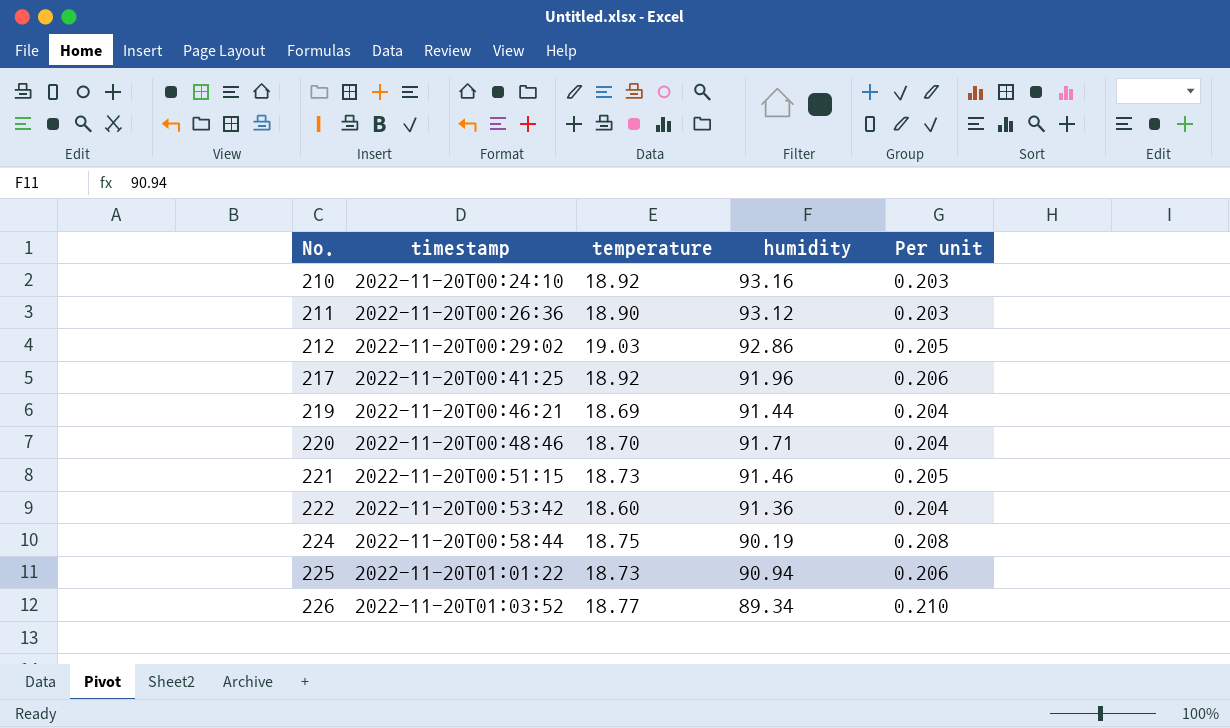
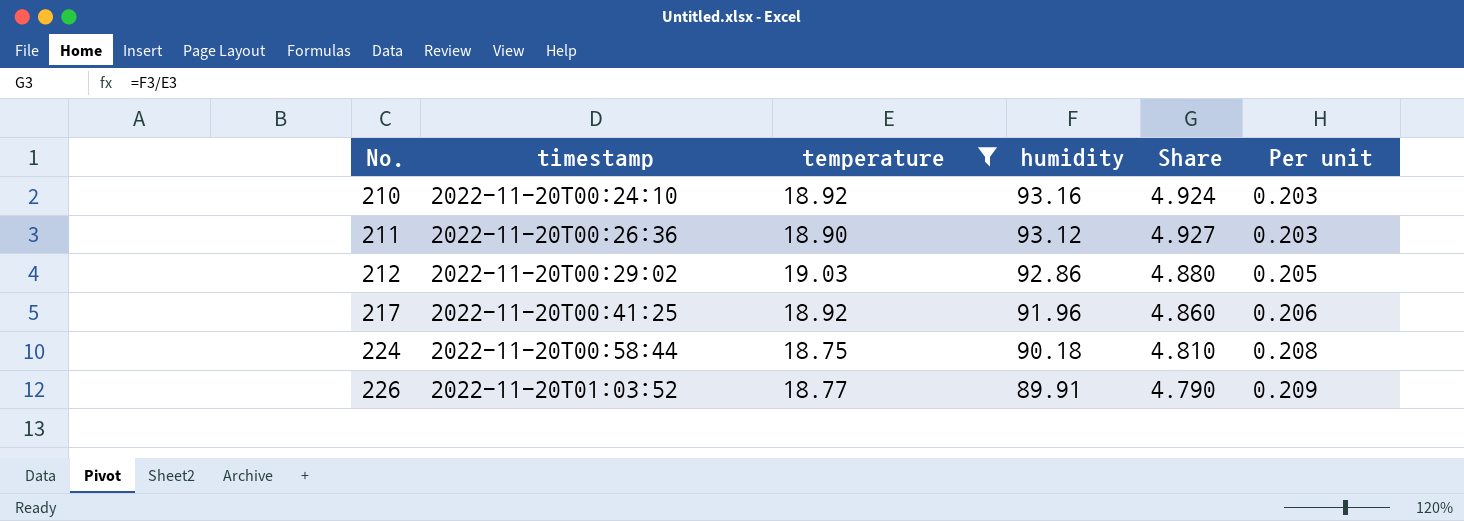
filter: none -> temperature >= 18.75
column Share | formula: none -> [humidity] / [temperature]
224 | humidity: 90.19 -> 90.18
226 | humidity: 89.34 -> 89.91
226 | Per unit: 0.210 -> 0.209

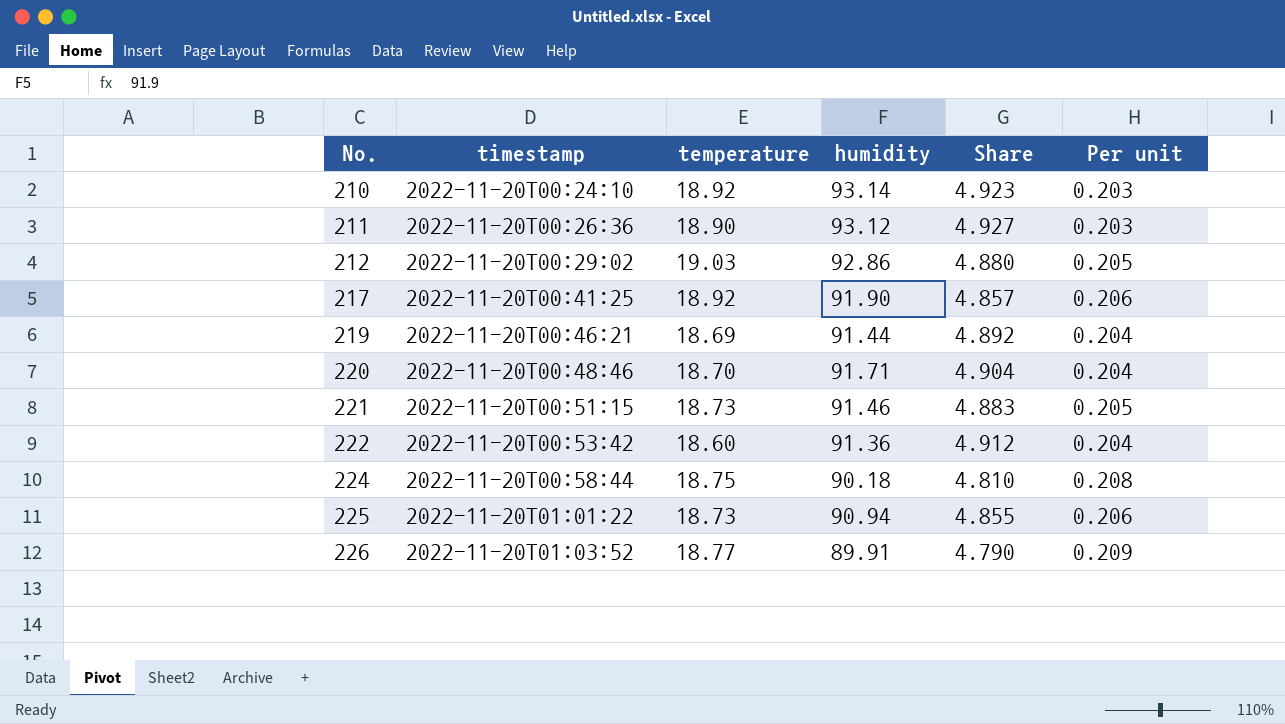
filter: temperature >= 18.75 -> none
210 | humidity: 93.16 -> 93.14
210 | Share: 4.924 -> 4.923
217 | humidity: 91.96 -> 91.90
217 | Share: 4.860 -> 4.857

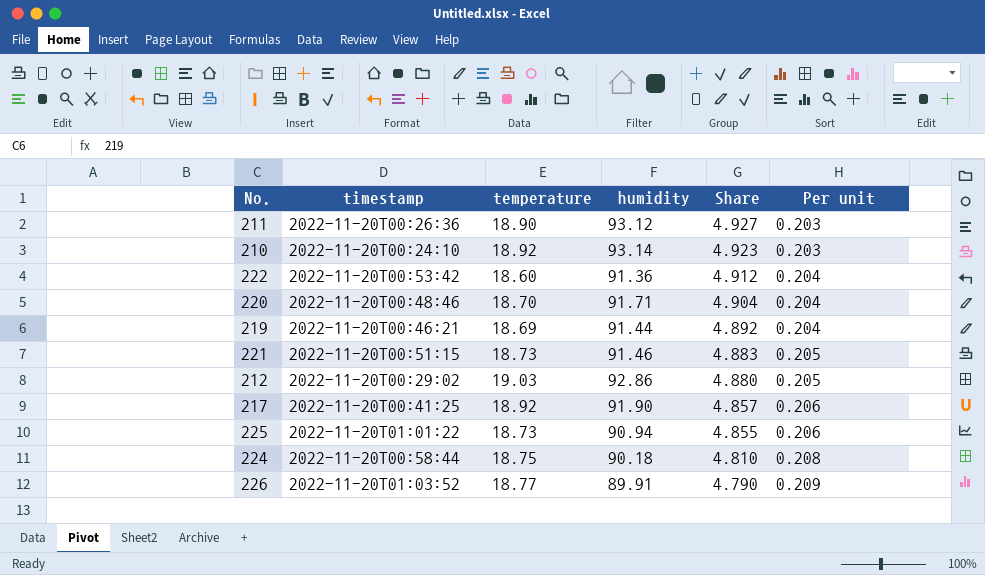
row order: No. ascending -> Share descending

